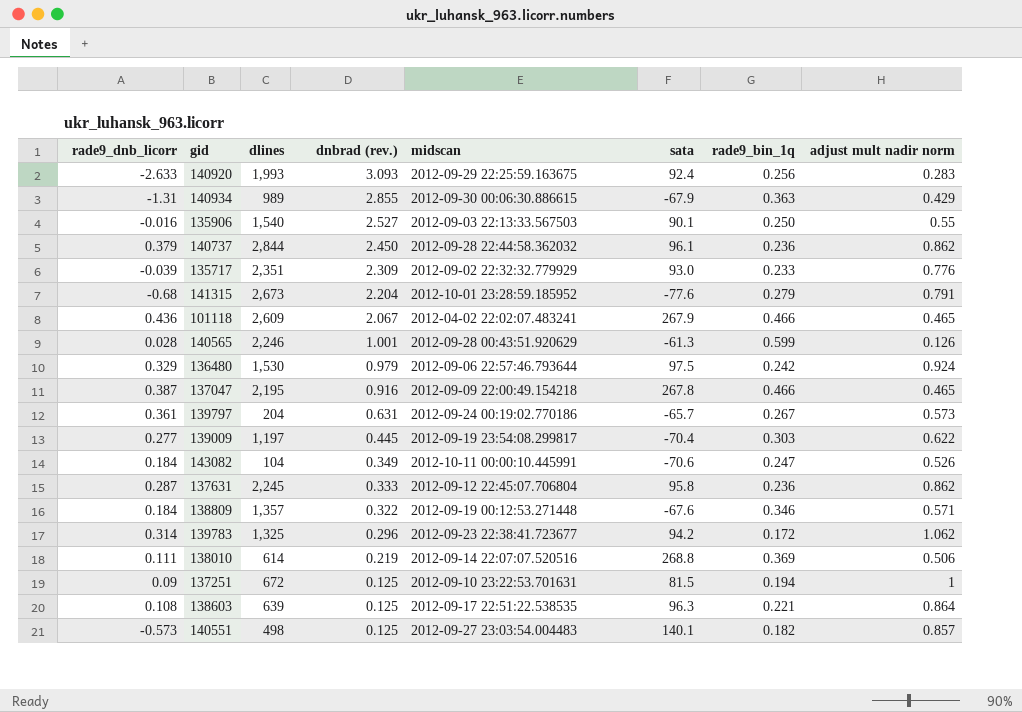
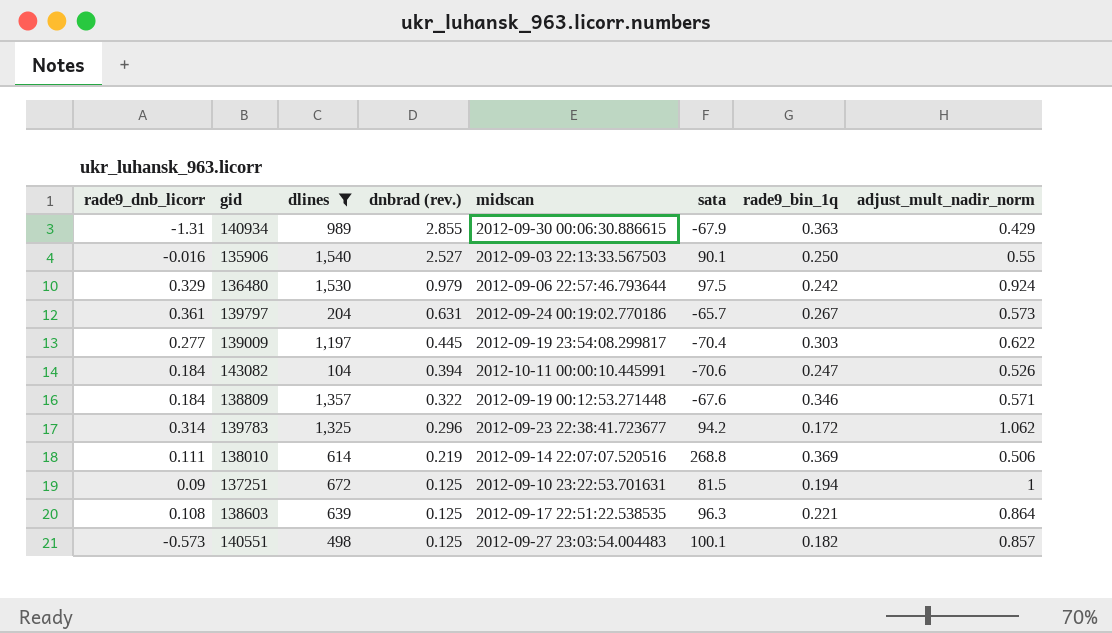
filter: none -> dlines <= 1,540
column name: adjust mult nadir norm -> adjust_mult_nadir_norm
143082 | dnbrad (rev.): 0.349 -> 0.394
140551 | sata: 140.1 -> 100.1

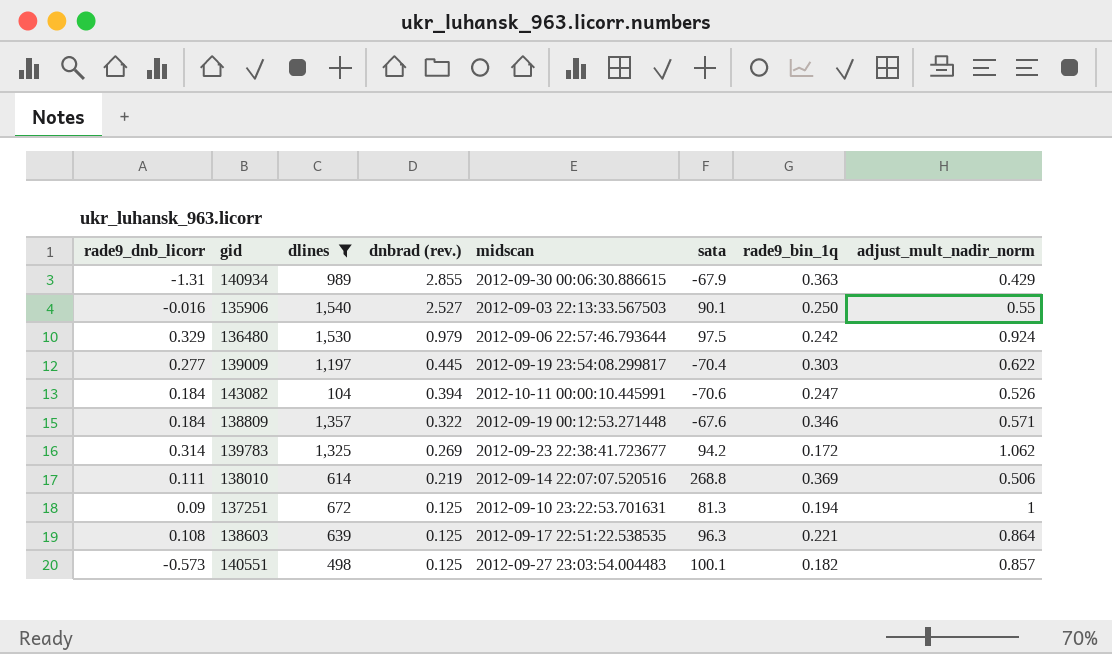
row 139797: 0.361 | 204 | 0.631 | 2012-09-24 00:19:02.770186 | -65.7 | 0.267 | 0.573 -> none
139783 | dnbrad (rev.): 0.296 -> 0.269
137251 | sata: 81.5 -> 81.3

